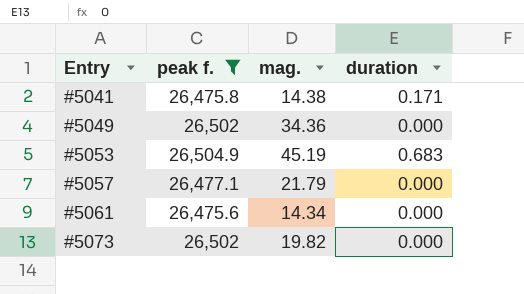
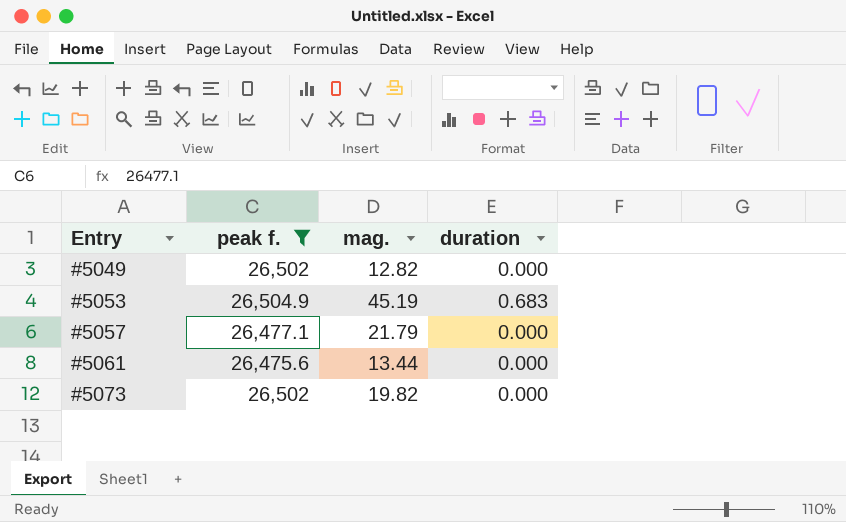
row #5041: 26,475.8 | 14.38 | 0.171 -> none
#5049 | mag.: 34.36 -> 12.82
#5061 | mag.: 14.34 -> 13.44

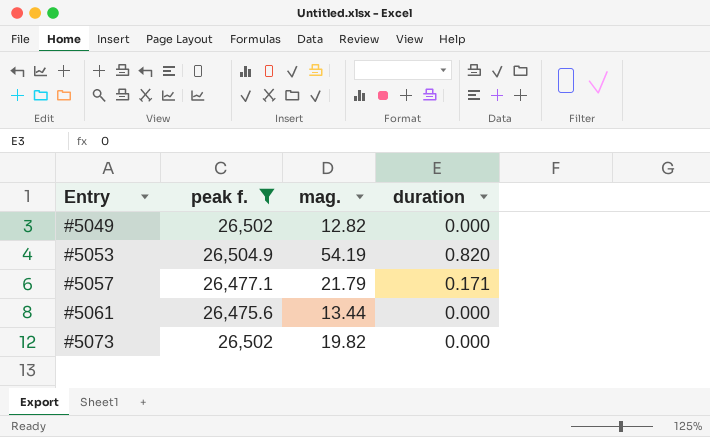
#5053 | mag.: 45.19 -> 54.19
#5053 | duration: 0.683 -> 0.820
#5057 | duration: 0.000 -> 0.171

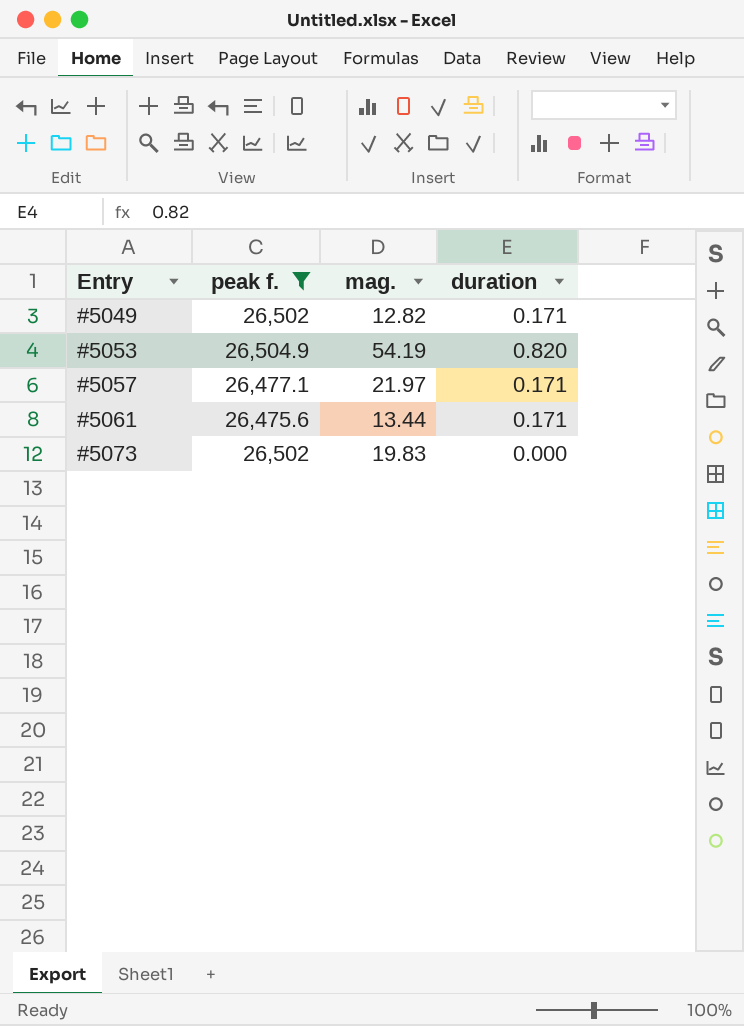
#5049 | duration: 0.000 -> 0.171
#5057 | mag.: 21.79 -> 21.97
#5061 | duration: 0.000 -> 0.171
#5073 | mag.: 19.82 -> 19.83

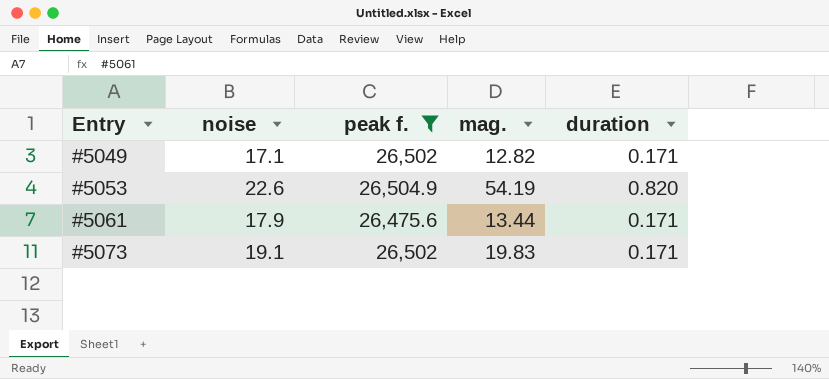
column noise | position: none -> 2
row #5057: 26,477.1 | 21.97 | 0.171 -> none
#5073 | duration: 0.000 -> 0.171

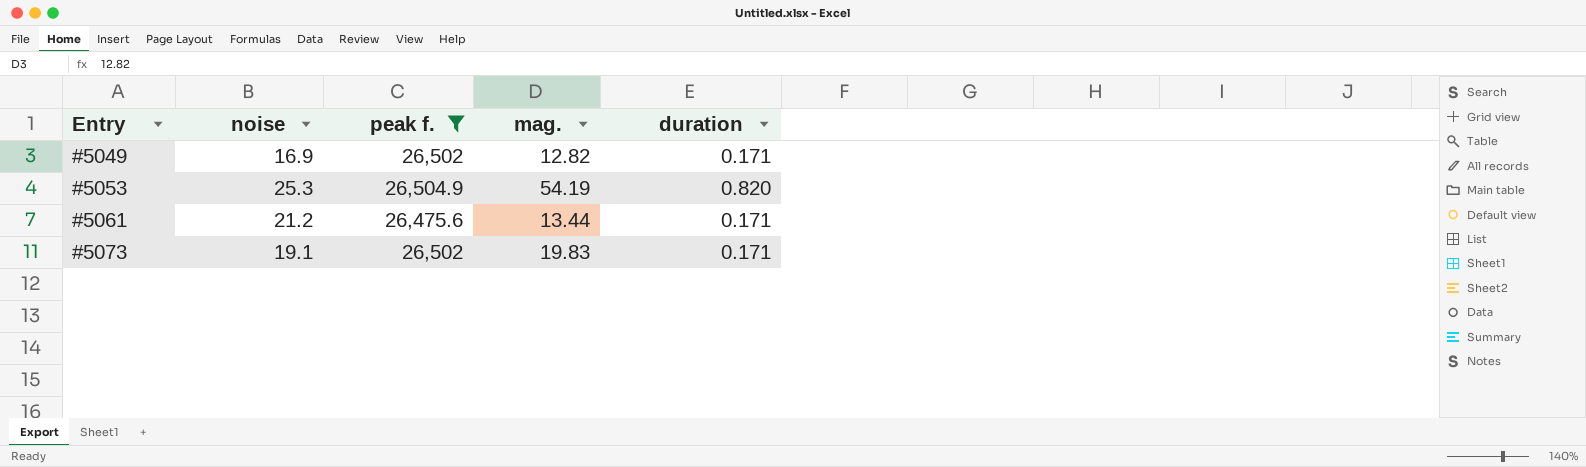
#5049 | noise: 17.1 -> 16.9
#5053 | noise: 22.6 -> 25.3
#5061 | noise: 17.9 -> 21.2

